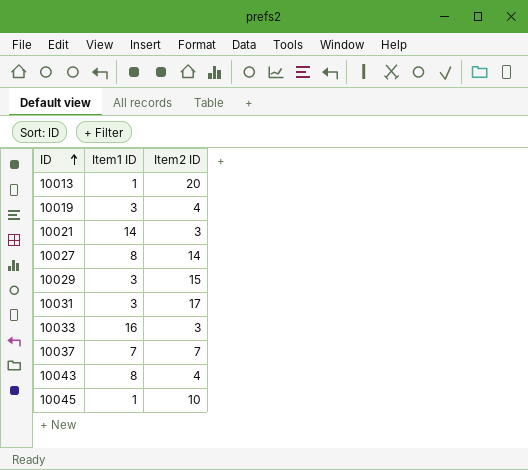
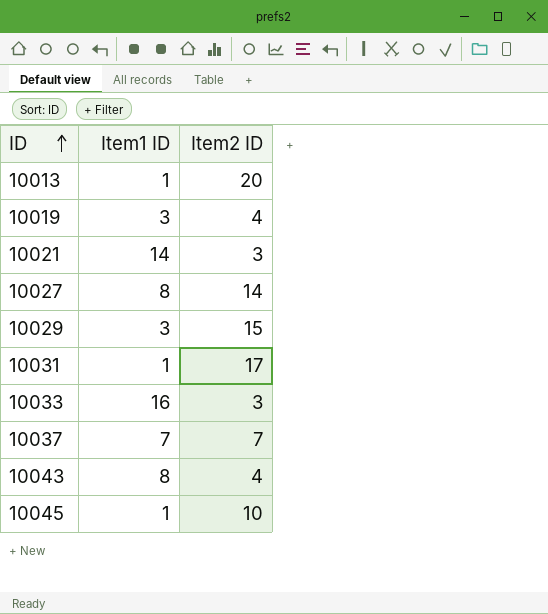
10031 | Item1 ID: 3 -> 1

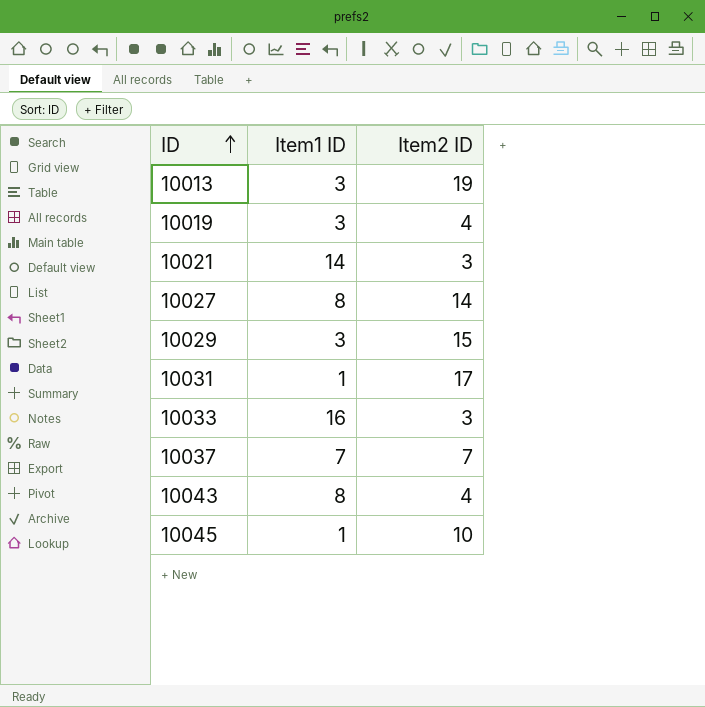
10013 | Item1 ID: 1 -> 3
10013 | Item2 ID: 20 -> 19

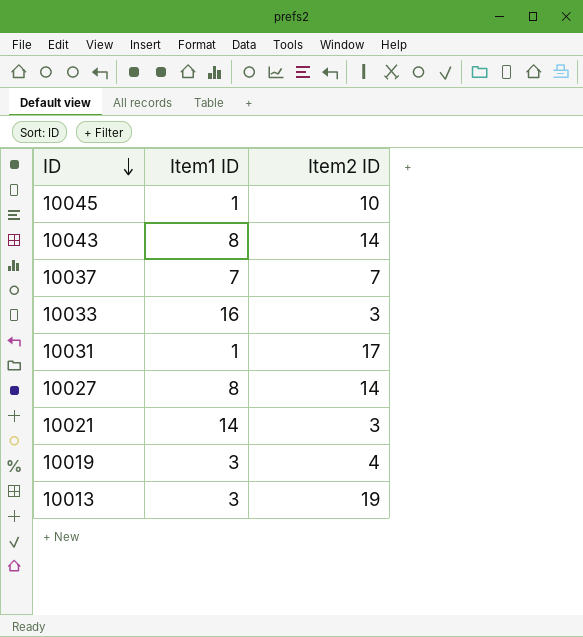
row order: ID ascending -> ID descending
row 10029: 3 | 15 -> none
10043 | Item2 ID: 4 -> 14

